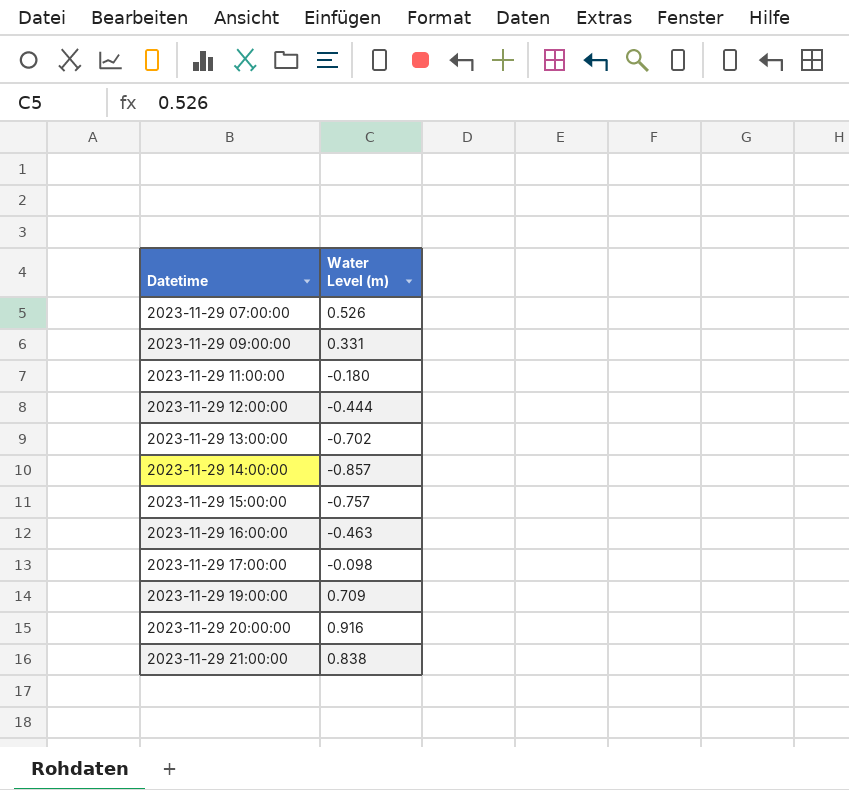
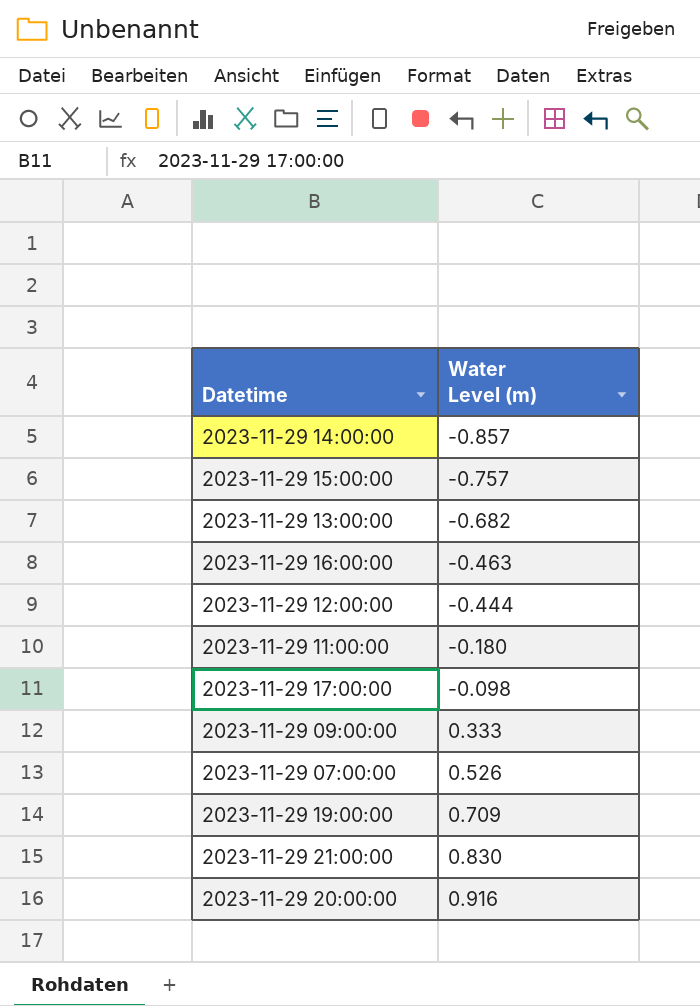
row order: Datetime ascending -> Water Level (m) ascending
2023-11-29 13:00:00 | Water Level (m): -0.702 -> -0.682
2023-11-29 09:00:00 | Water Level (m): 0.331 -> 0.333
2023-11-29 21:00:00 | Water Level (m): 0.838 -> 0.830

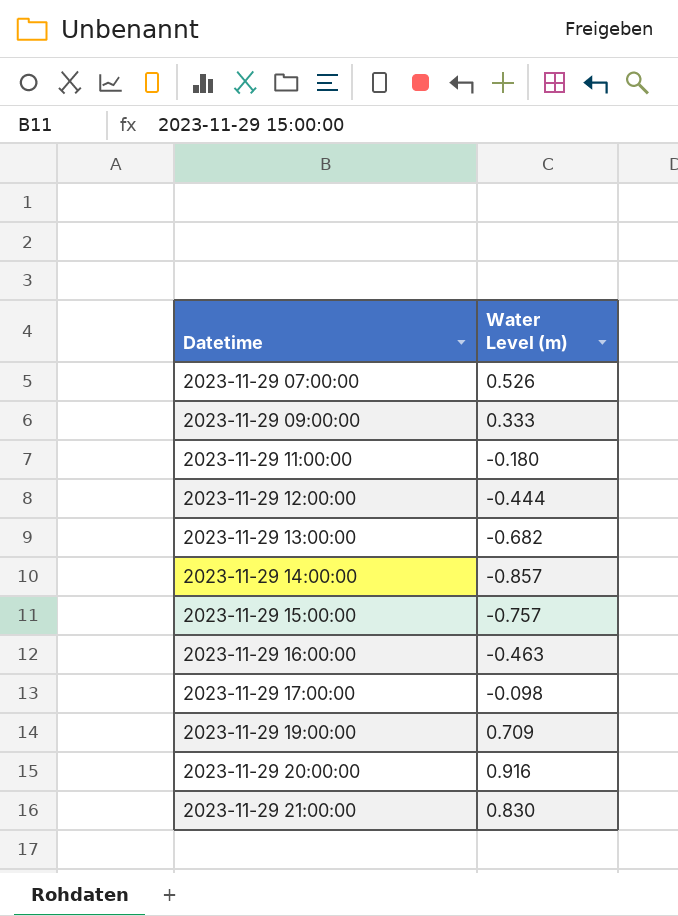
row order: Water Level (m) ascending -> Datetime ascending

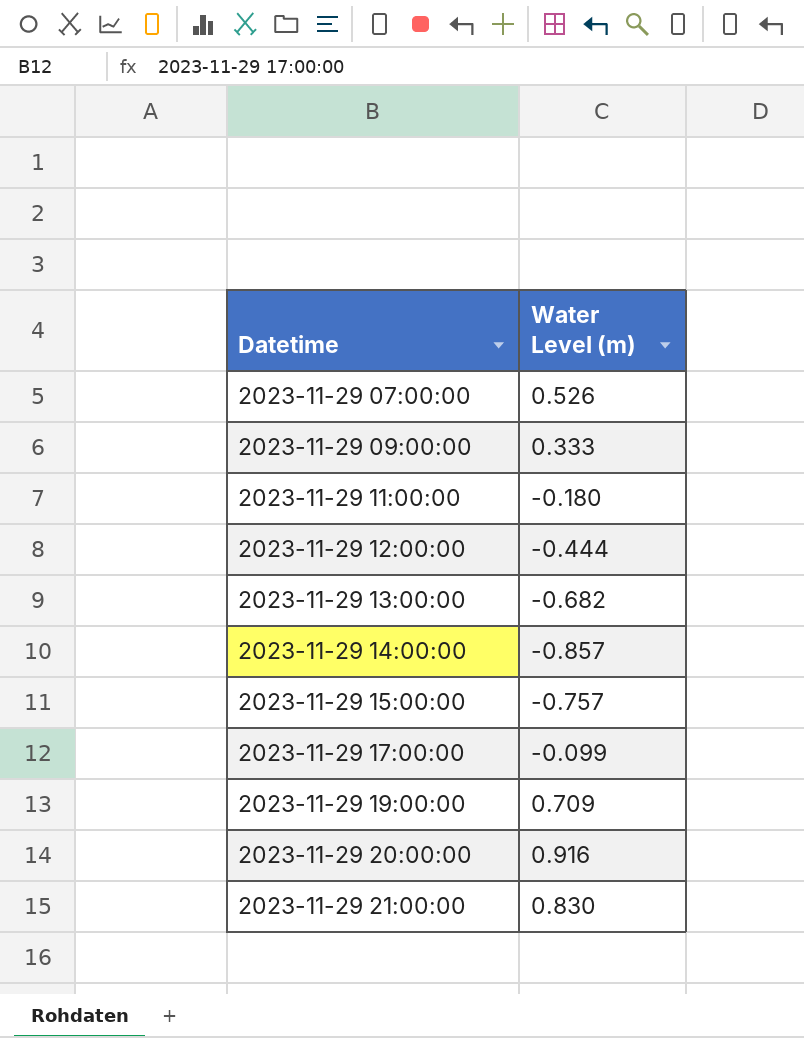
row 2023-11-29 16:00:00: -0.463 -> none
2023-11-29 17:00:00 | Water Level (m): -0.098 -> -0.099

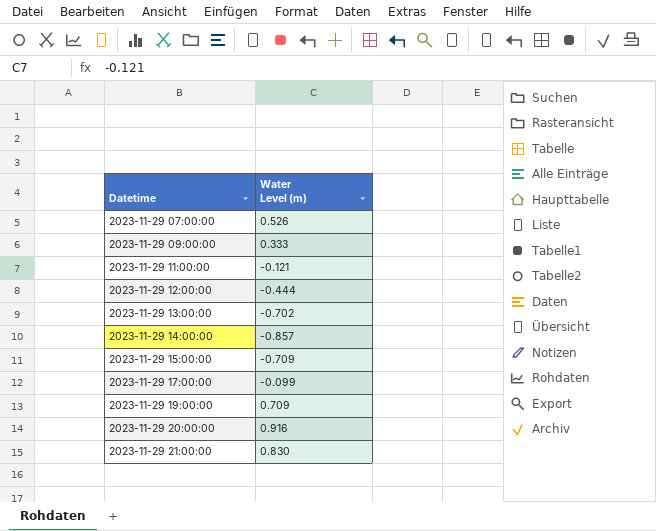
2023-11-29 11:00:00 | Water Level (m): -0.180 -> -0.121
2023-11-29 13:00:00 | Water Level (m): -0.682 -> -0.702
2023-11-29 15:00:00 | Water Level (m): -0.757 -> -0.709

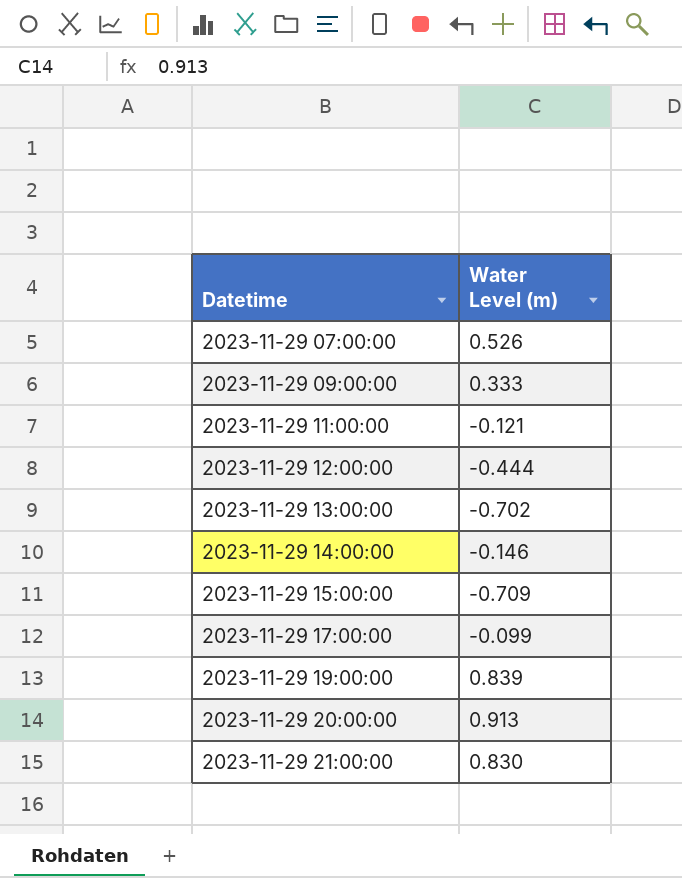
2023-11-29 14:00:00 | Water Level (m): -0.857 -> -0.146
2023-11-29 19:00:00 | Water Level (m): 0.709 -> 0.839
2023-11-29 20:00:00 | Water Level (m): 0.916 -> 0.913

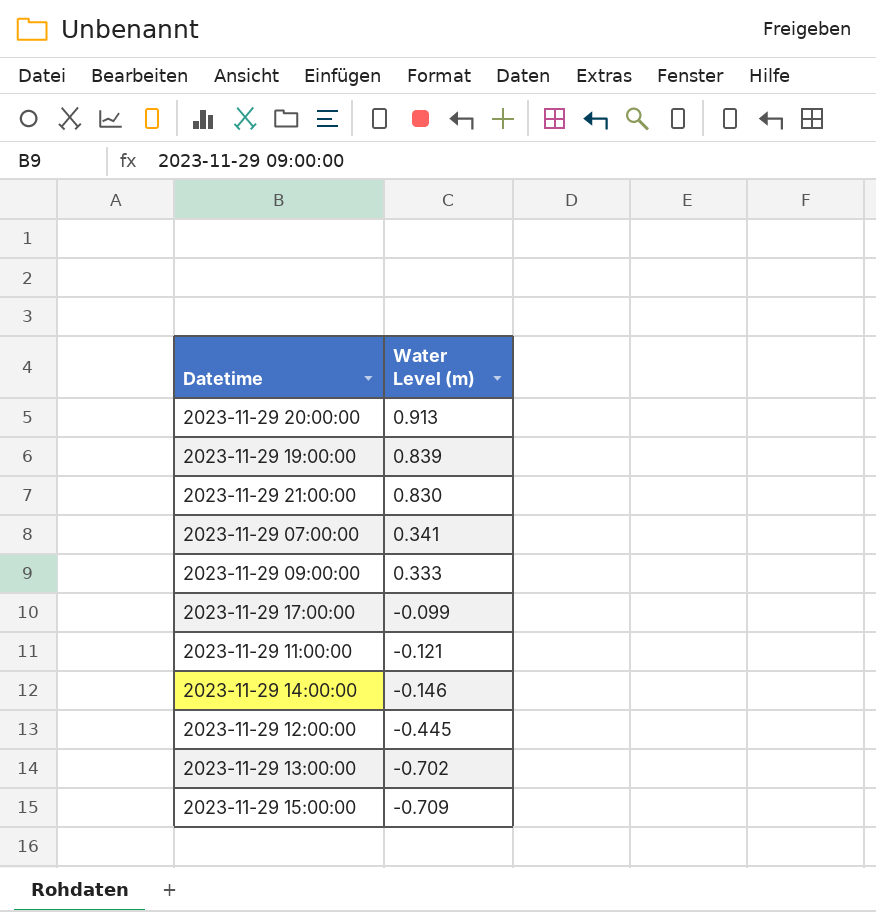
row order: Datetime ascending -> Water Level (m) descending
2023-11-29 07:00:00 | Water Level (m): 0.526 -> 0.341
2023-11-29 12:00:00 | Water Level (m): -0.444 -> -0.445

